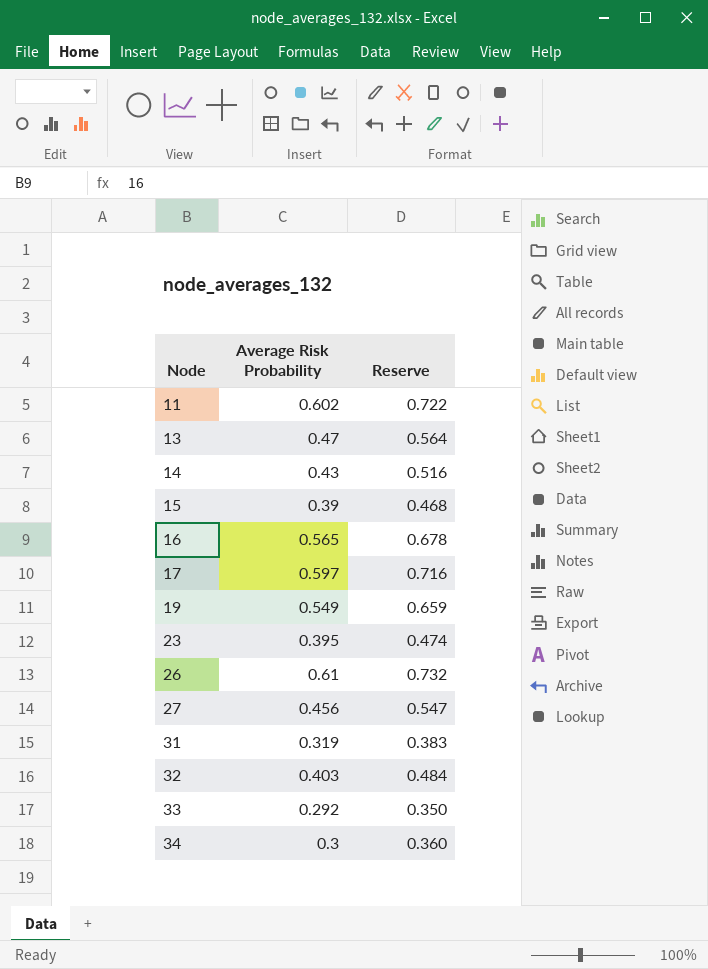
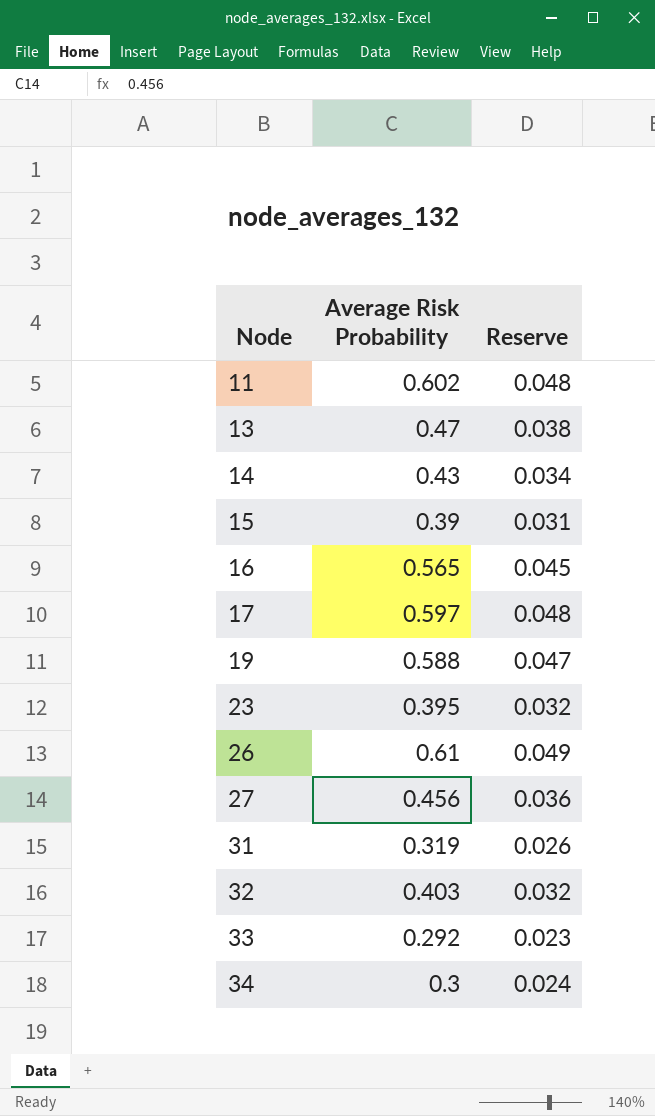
column Reserve | formula: [Average Risk Probability] * 1.2 -> [Average Risk Probability] * 0.08
19 | Average Risk Probability: 0.549 -> 0.588

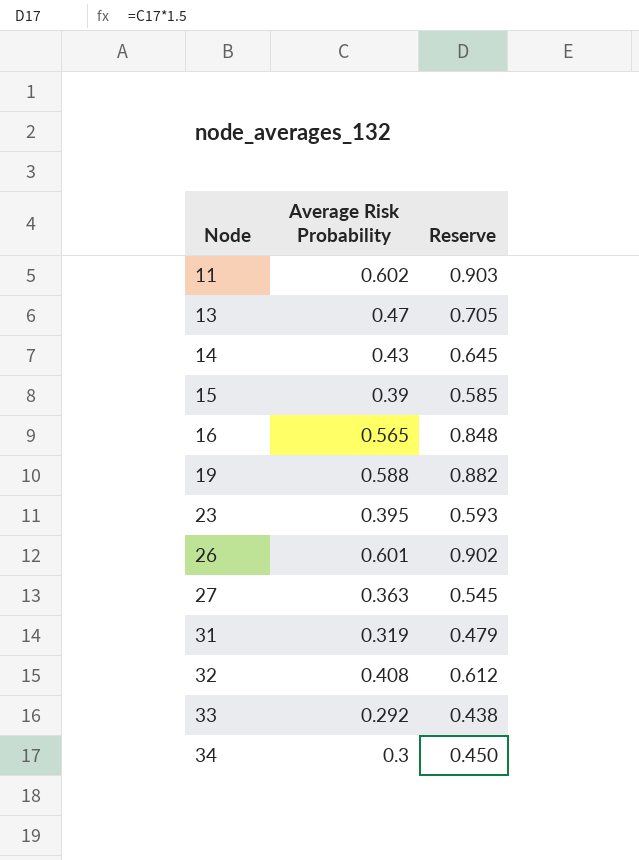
column Reserve | formula: [Average Risk Probability] * 0.08 -> [Average Risk Probability] * 1.5
row 17: 0.597 | 0.048 -> none
26 | Average Risk Probability: 0.61 -> 0.601
27 | Average Risk Probability: 0.456 -> 0.363
32 | Average Risk Probability: 0.403 -> 0.408

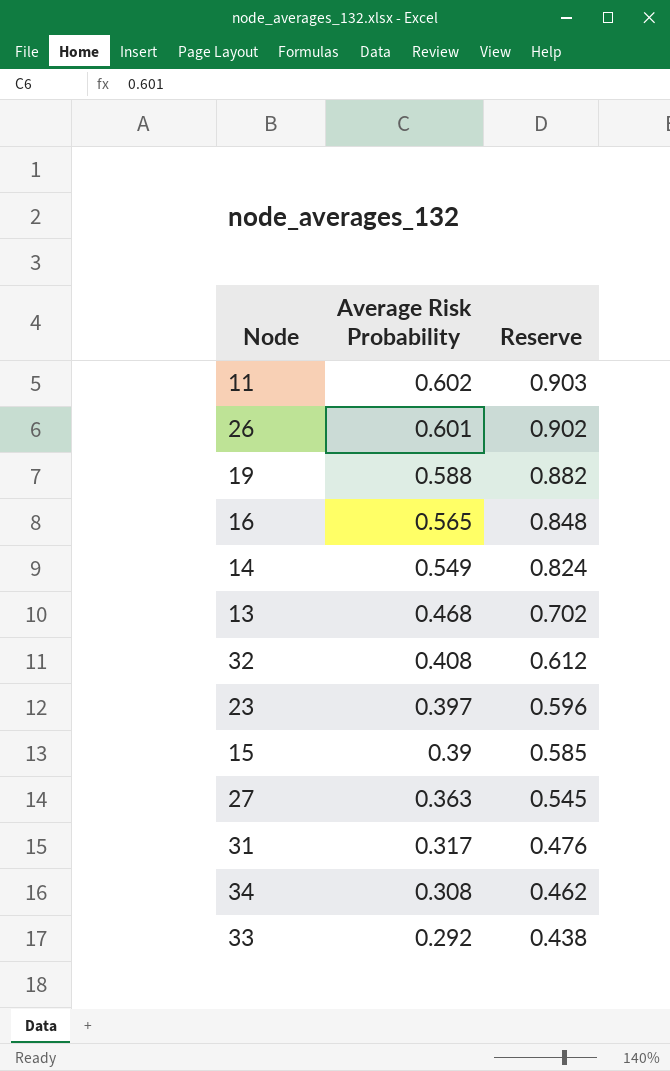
row order: Node ascending -> Average Risk Probability descending
14 | Average Risk Probability: 0.43 -> 0.549
14 | Reserve: 0.645 -> 0.824
13 | Average Risk Probability: 0.47 -> 0.468
13 | Reserve: 0.705 -> 0.702
23 | Average Risk Probability: 0.395 -> 0.397
23 | Reserve: 0.593 -> 0.596
31 | Average Risk Probability: 0.319 -> 0.317
31 | Reserve: 0.479 -> 0.476
34 | Average Risk Probability: 0.3 -> 0.308
34 | Reserve: 0.450 -> 0.462

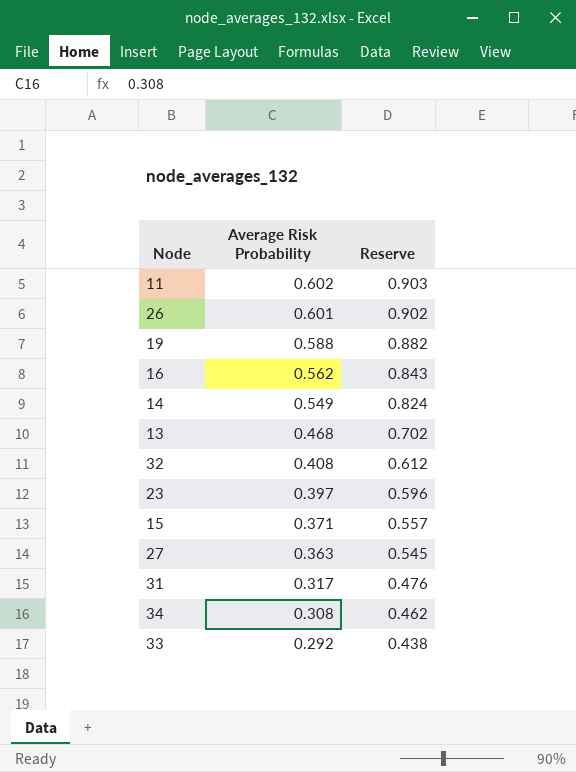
16 | Average Risk Probability: 0.565 -> 0.562
16 | Reserve: 0.848 -> 0.843
15 | Average Risk Probability: 0.39 -> 0.371
15 | Reserve: 0.585 -> 0.557

